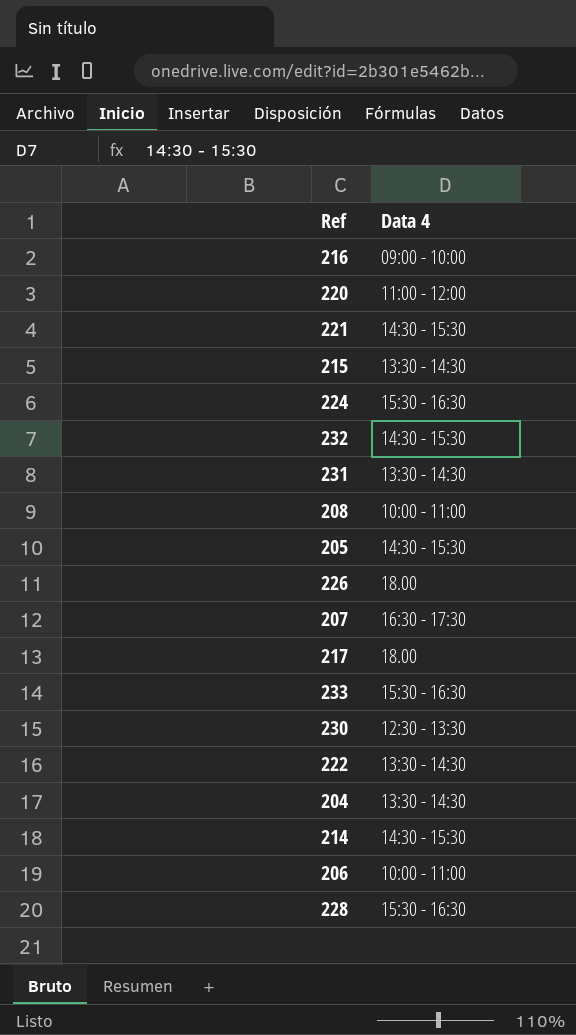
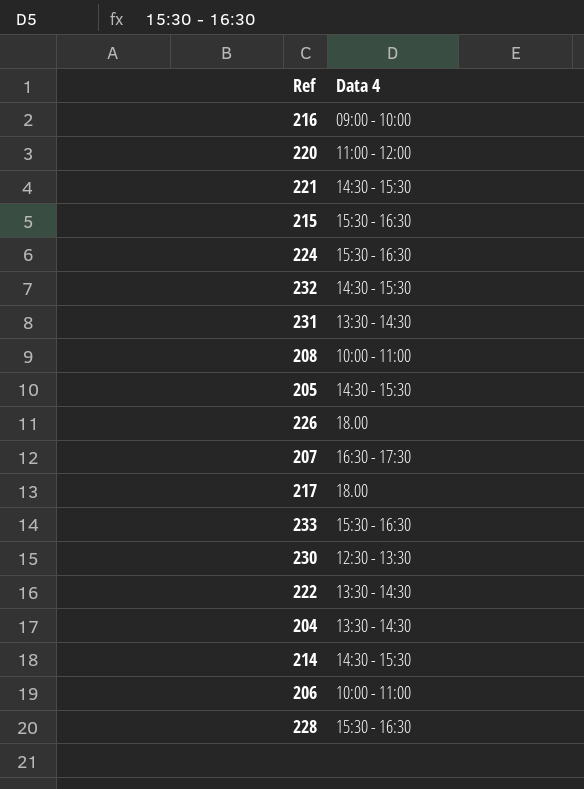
215 | Data 4: 13:30 - 14:30 -> 15:30 - 16:30

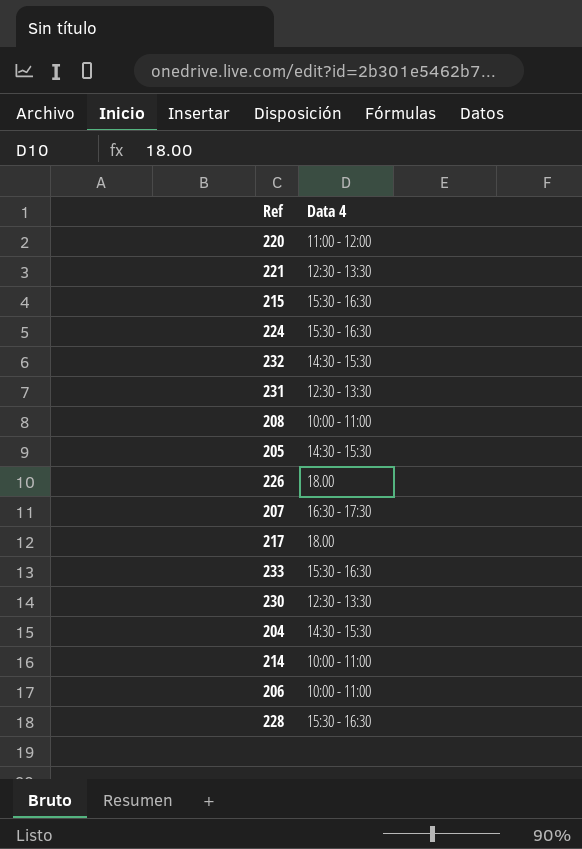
row 216: 09:00 - 10:00 -> none
row 222: 13:30 - 14:30 -> none
221 | Data 4: 14:30 - 15:30 -> 12:30 - 13:30
231 | Data 4: 13:30 - 14:30 -> 12:30 - 13:30
204 | Data 4: 13:30 - 14:30 -> 14:30 - 15:30
214 | Data 4: 14:30 - 15:30 -> 10:00 - 11:00

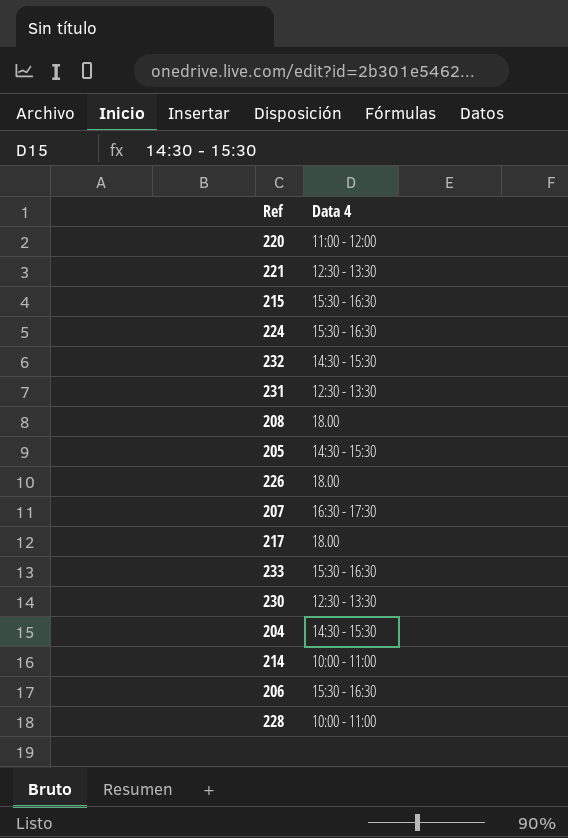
208 | Data 4: 10:00 - 11:00 -> 18.00
206 | Data 4: 10:00 - 11:00 -> 15:30 - 16:30
228 | Data 4: 15:30 - 16:30 -> 10:00 - 11:00

